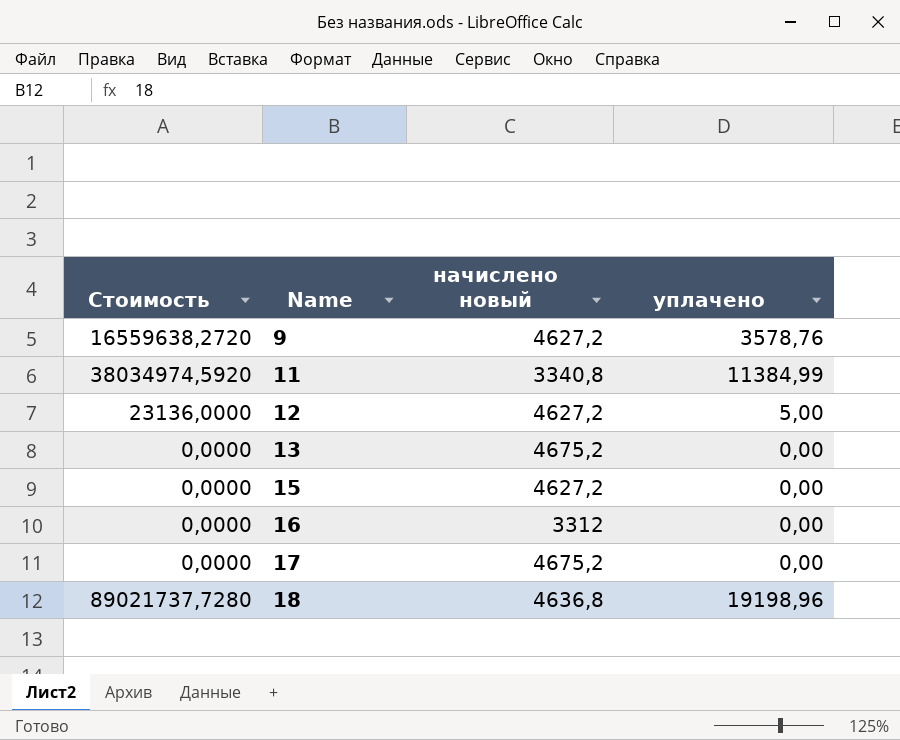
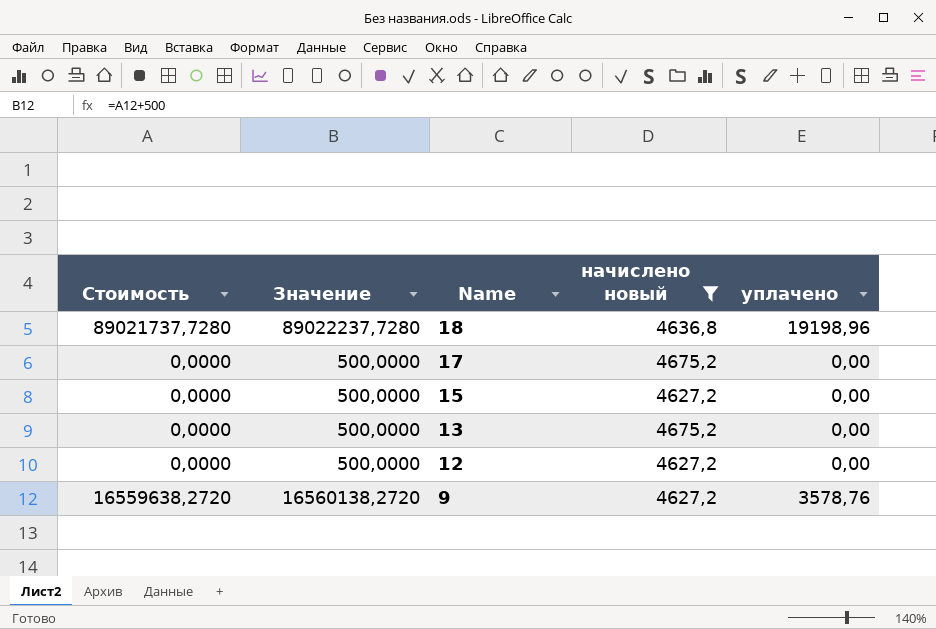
filter: none -> начислено новый >= 4627,2
row order: Name ascending -> Name descending
column Значение | formula: none -> [Стоимость] + 500
12 | Стоимость: 23136,0000 -> 0,0000
12 | уплачено: 5,00 -> 0,00

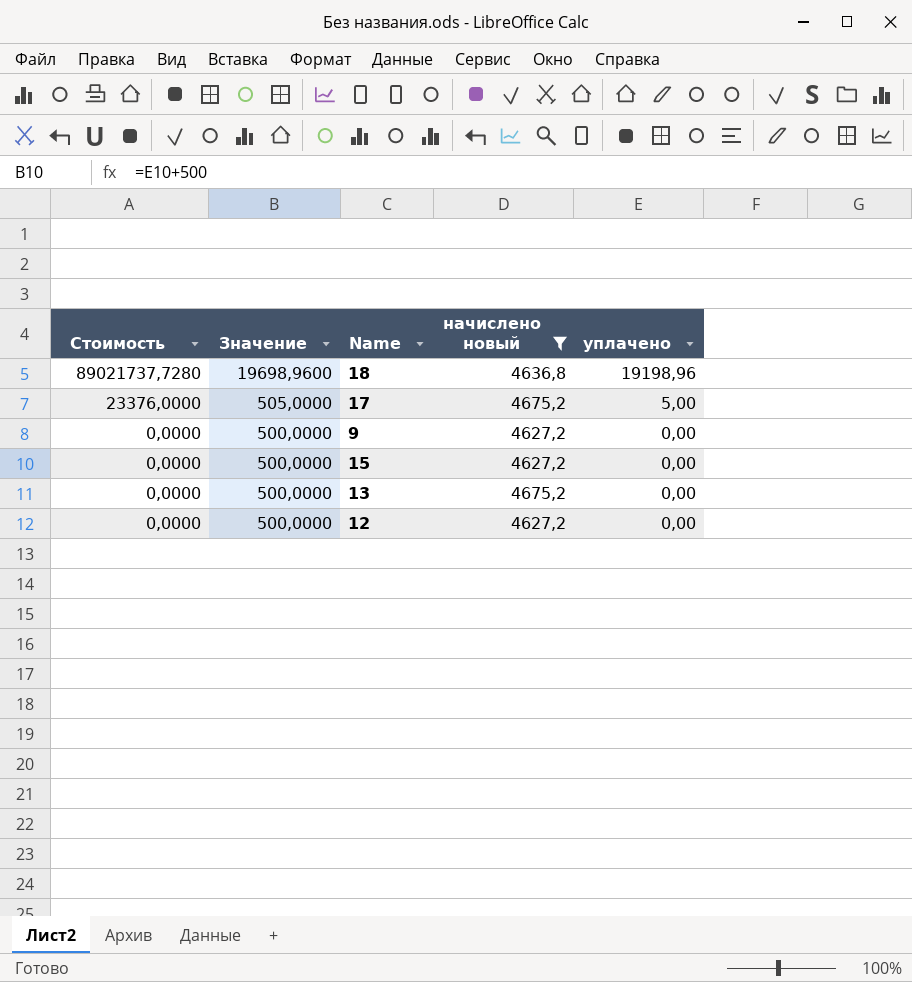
row order: Name descending -> Стоимость descending
column Значение | formula: [Стоимость] + 500 -> [уплачено] + 500
17 | Стоимость: 0,0000 -> 23376,0000
17 | уплачено: 0,00 -> 5,00
9 | Стоимость: 16559638,2720 -> 0,0000
9 | уплачено: 3578,76 -> 0,00

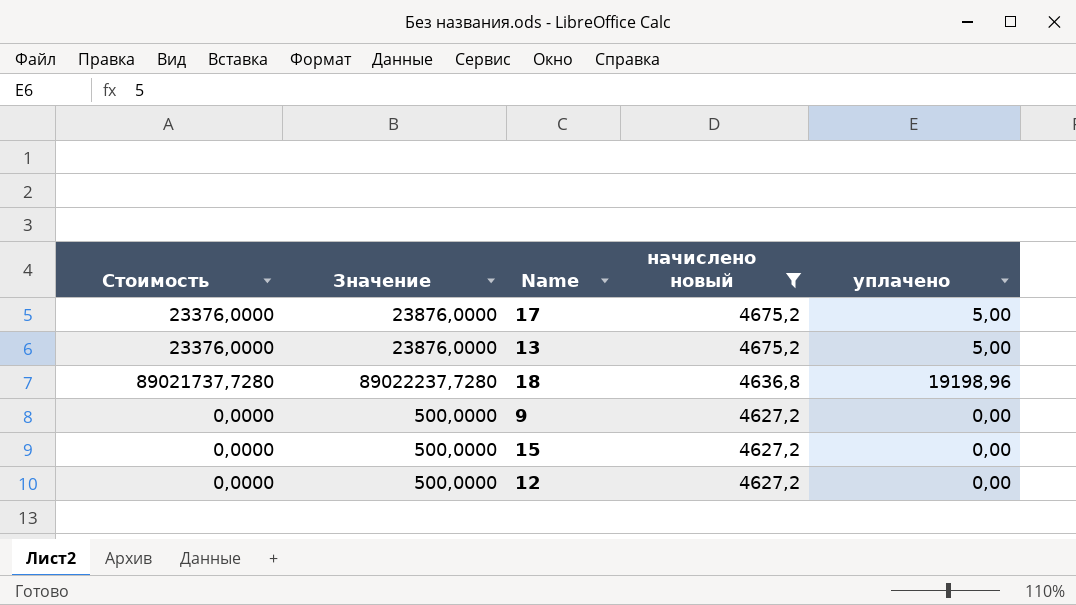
row order: Стоимость descending -> начислено новый descending
column Значение | formula: [уплачено] + 500 -> [Стоимость] + 500
13 | Стоимость: 0,0000 -> 23376,0000
13 | уплачено: 0,00 -> 5,00

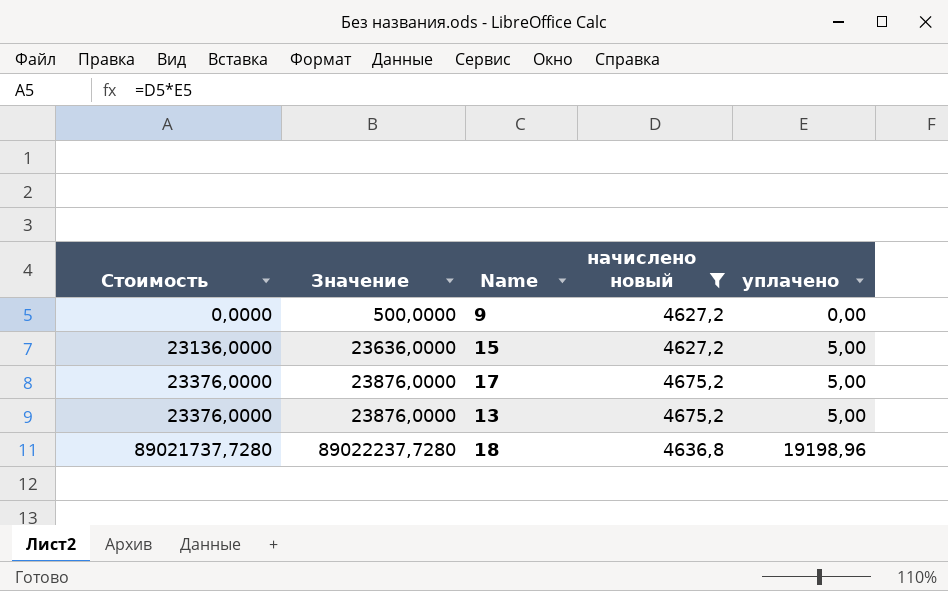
row order: начислено новый descending -> Стоимость ascending
row 12: 0,0000 | 500,0000 | 4627,2 | 0,00 -> none
15 | Стоимость: 0,0000 -> 23136,0000
15 | Значение: 500,0000 -> 23636,0000
15 | уплачено: 0,00 -> 5,00

